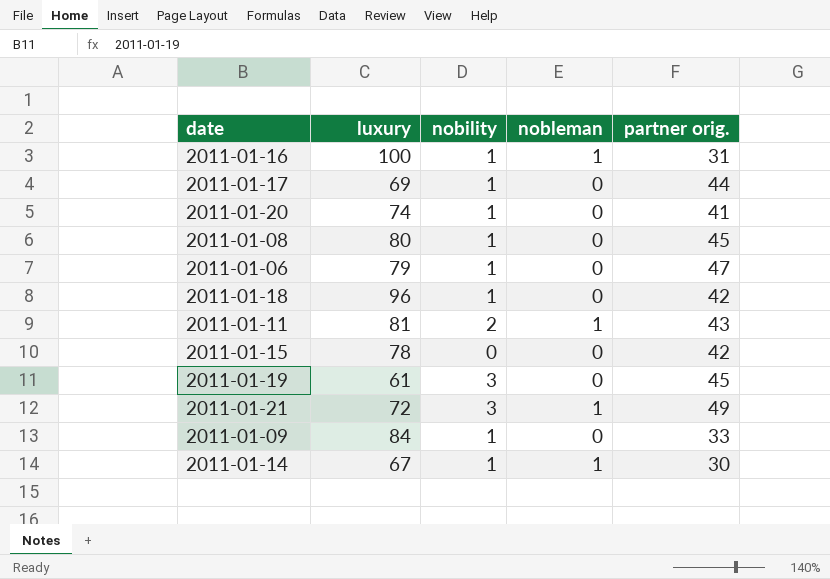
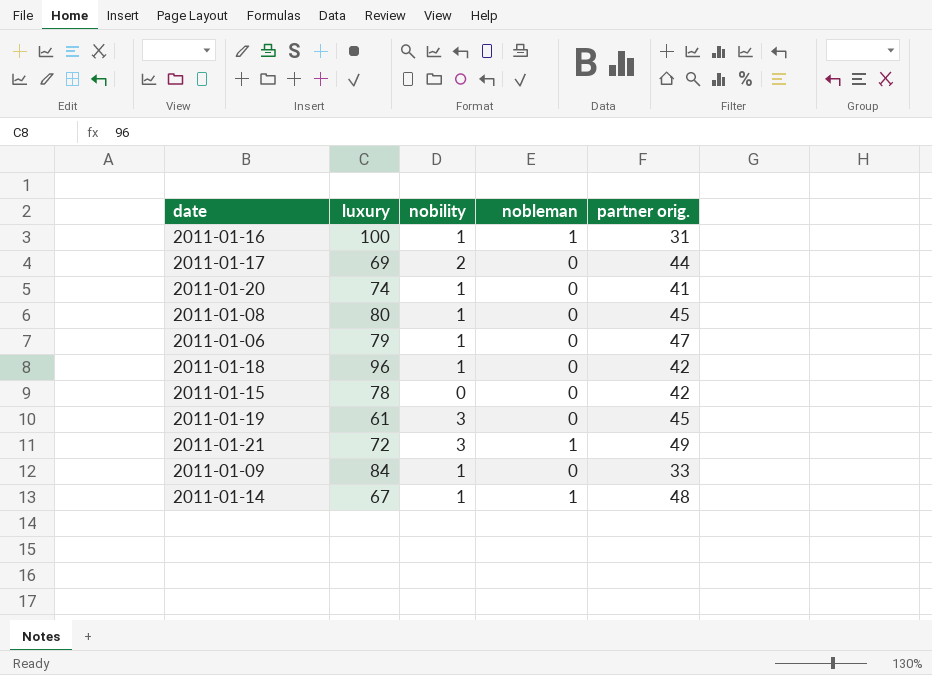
row 2011-01-11: 81 | 2 | 1 | 43 -> none
2011-01-17 | nobility: 1 -> 2
2011-01-14 | partner orig.: 30 -> 48

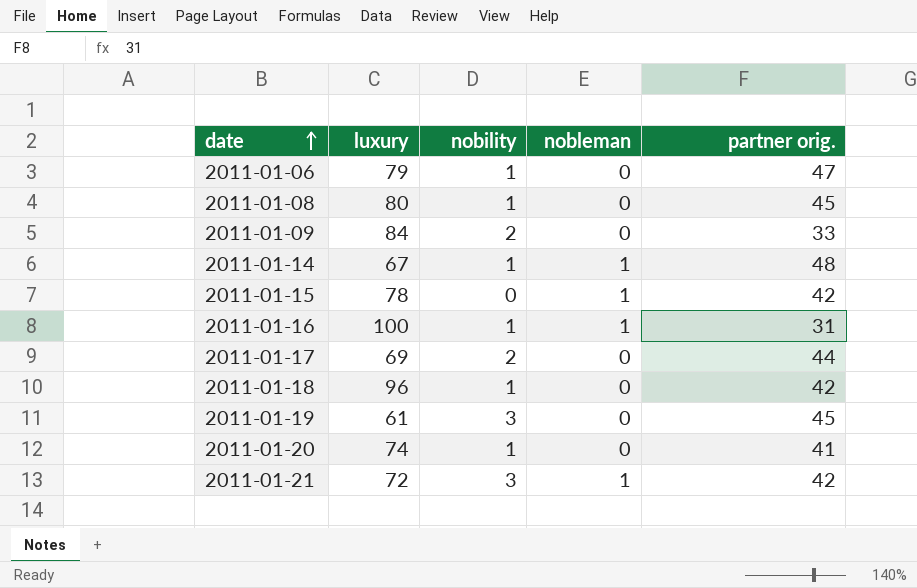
row order: none -> date ascending
2011-01-09 | nobility: 1 -> 2
2011-01-15 | nobleman: 0 -> 1
2011-01-21 | partner orig.: 49 -> 42

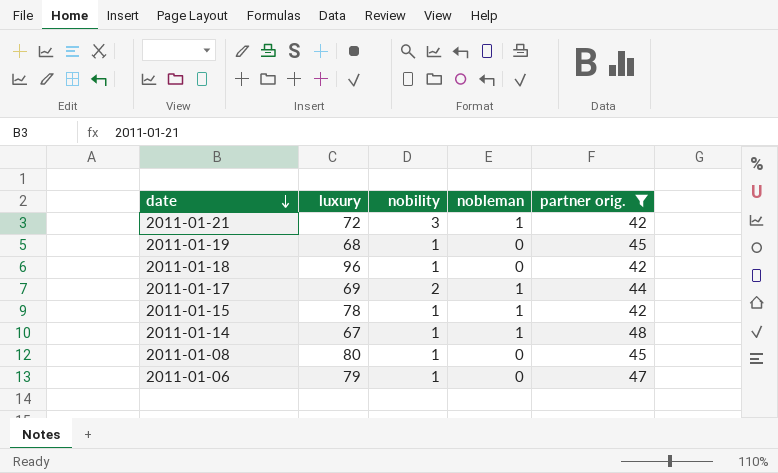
filter: none -> partner orig. >= 42
row order: date ascending -> date descending
2011-01-19 | luxury: 61 -> 68
2011-01-19 | nobility: 3 -> 1
2011-01-17 | nobleman: 0 -> 1
2011-01-15 | nobility: 0 -> 1

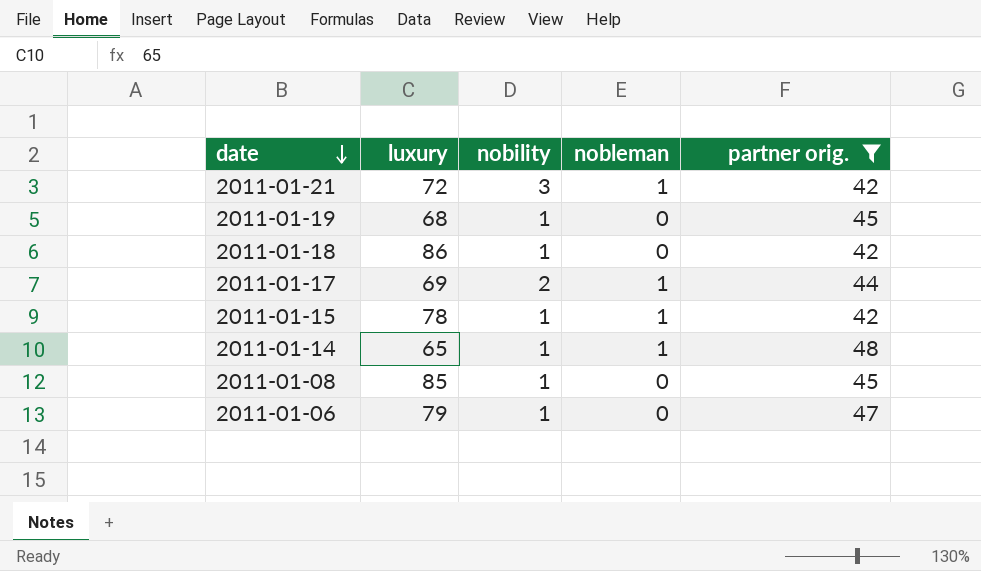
2011-01-18 | luxury: 96 -> 86
2011-01-14 | luxury: 67 -> 65
2011-01-08 | luxury: 80 -> 85

